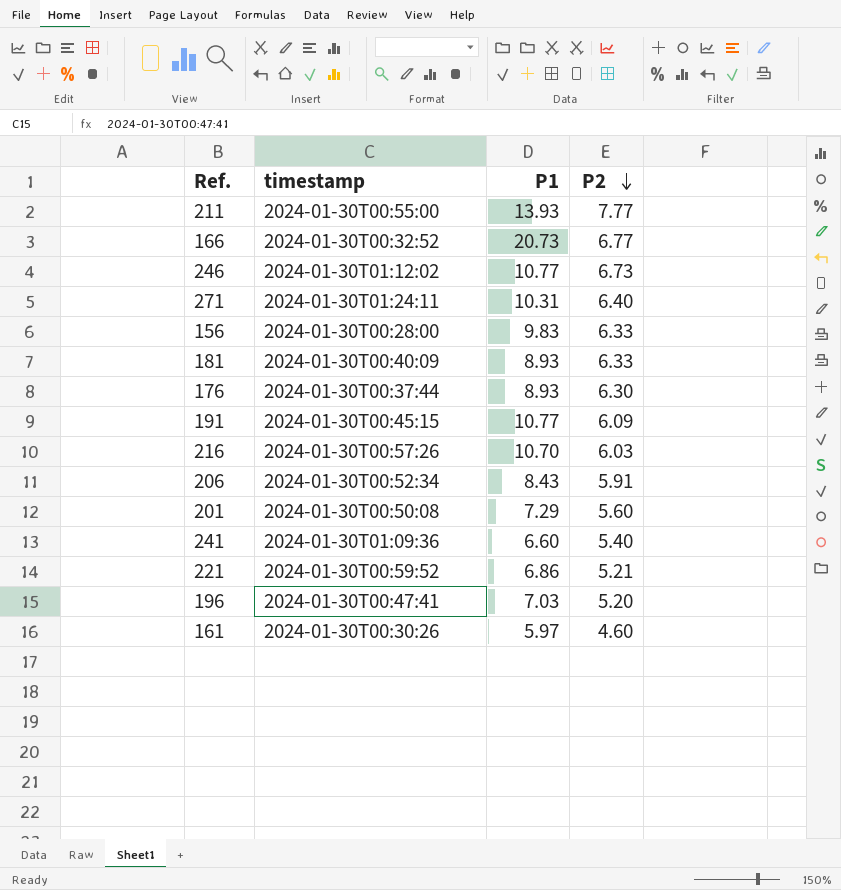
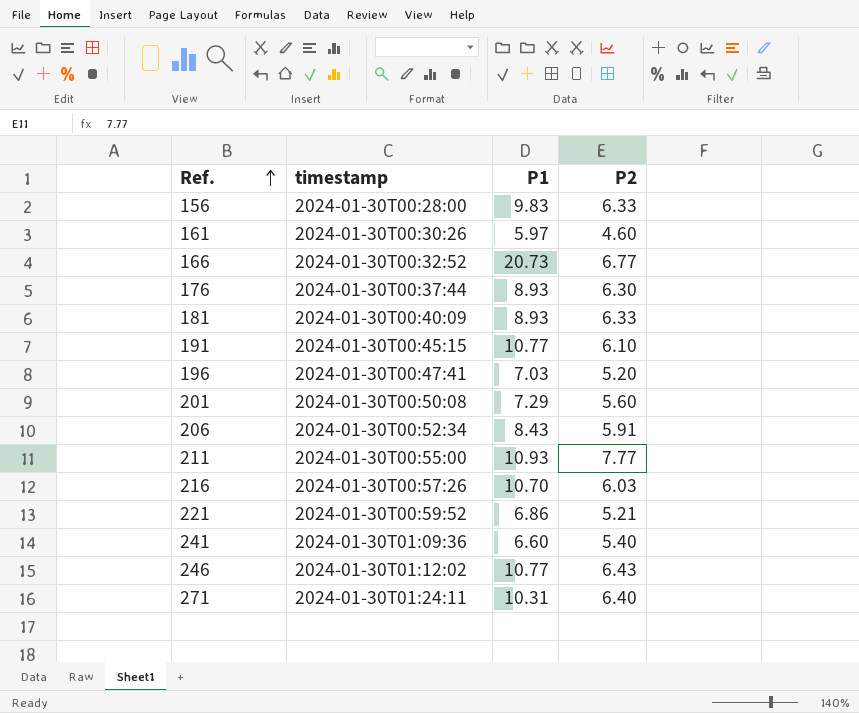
row order: P2 descending -> Ref. ascending
191 | P2: 6.09 -> 6.10
211 | P1: 13.93 -> 10.93
246 | P2: 6.73 -> 6.43

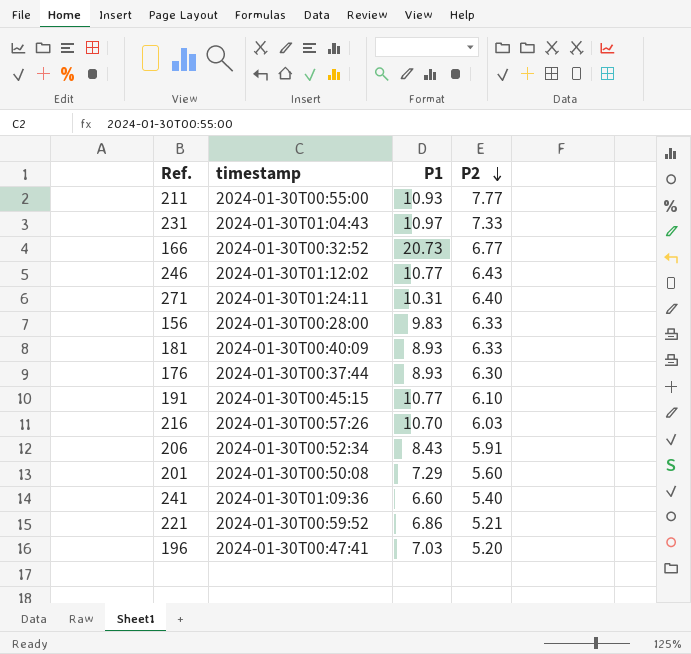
row order: Ref. ascending -> P2 descending
row 161: 2024-01-30T00:30:26 | 5.97 | 4.60 -> none
row 231: none -> 2024-01-30T01:04:43 | 10.97 | 7.33

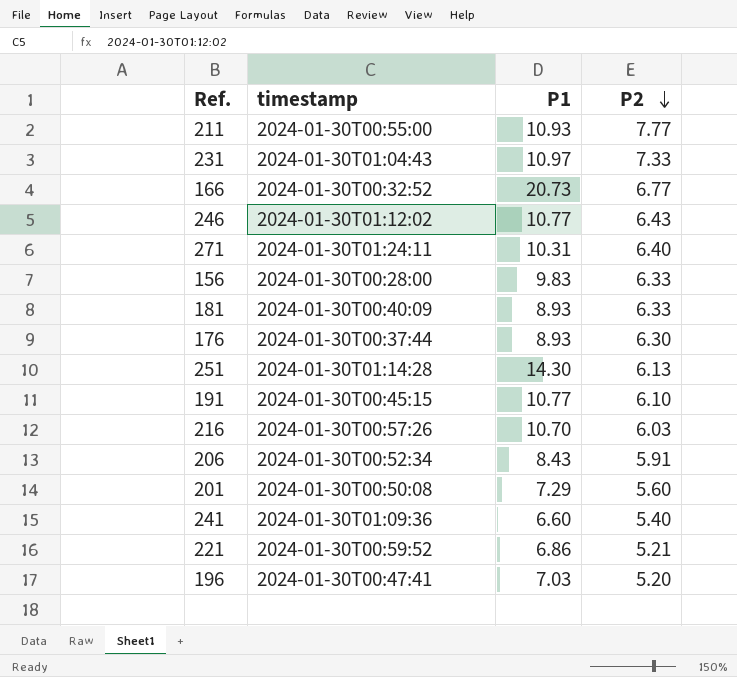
row 251: none -> 2024-01-30T01:14:28 | 14.30 | 6.13

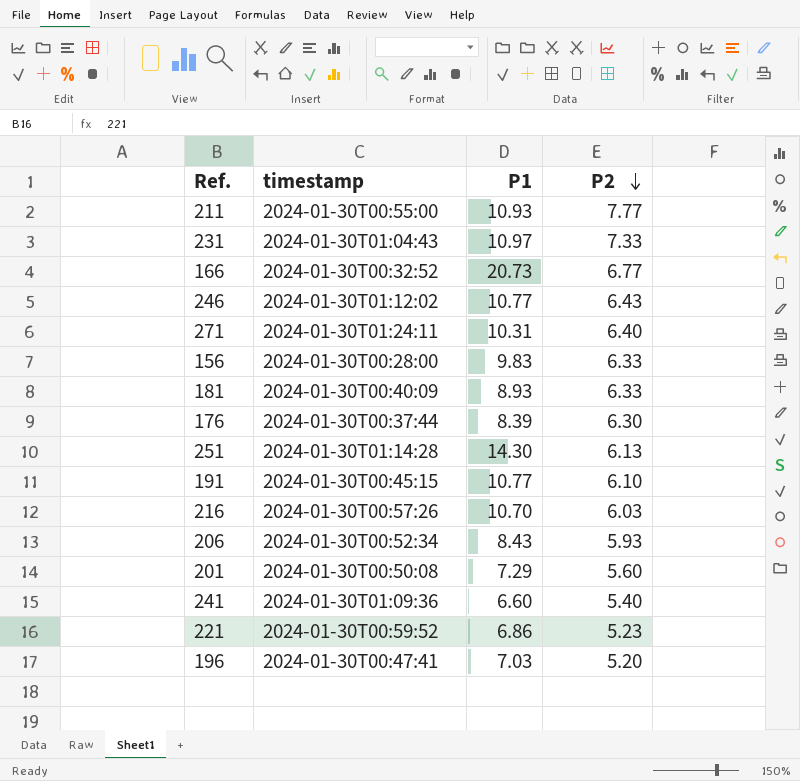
176 | P1: 8.93 -> 8.39
206 | P2: 5.91 -> 5.93
221 | P2: 5.21 -> 5.23

